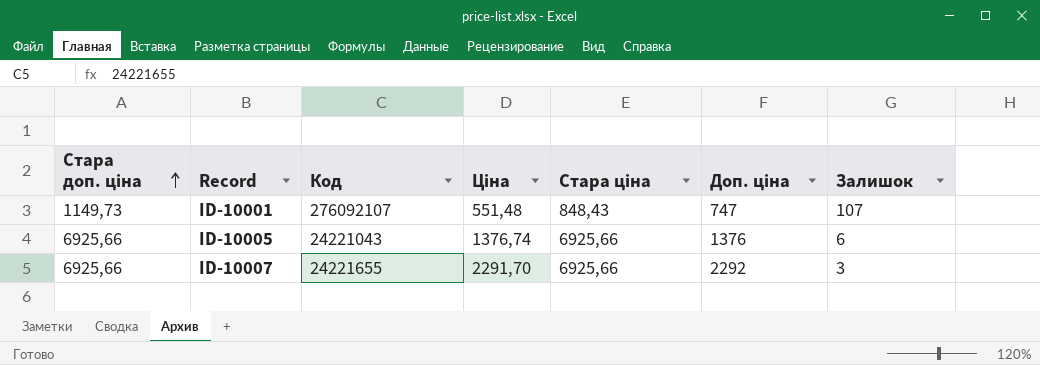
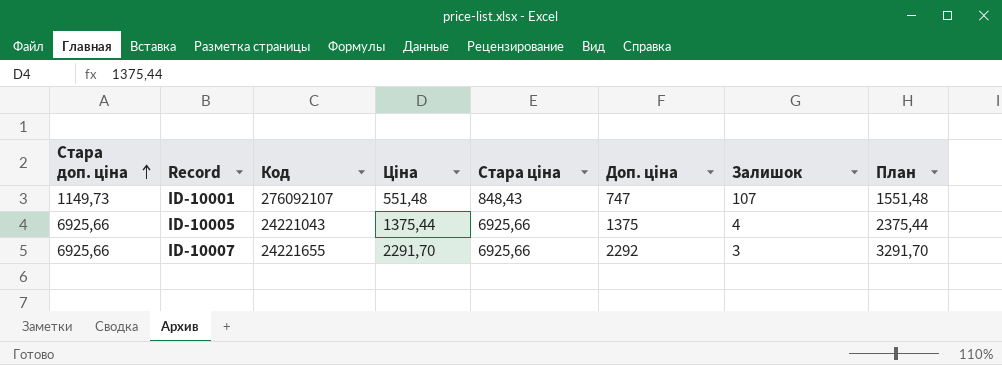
column План | formula: none -> [Ціна] + 1000
ID-10005 | Ціна: 1376,74 -> 1375,44
ID-10005 | Доп. ціна: 1376 -> 1375
ID-10005 | Залишок: 6 -> 4

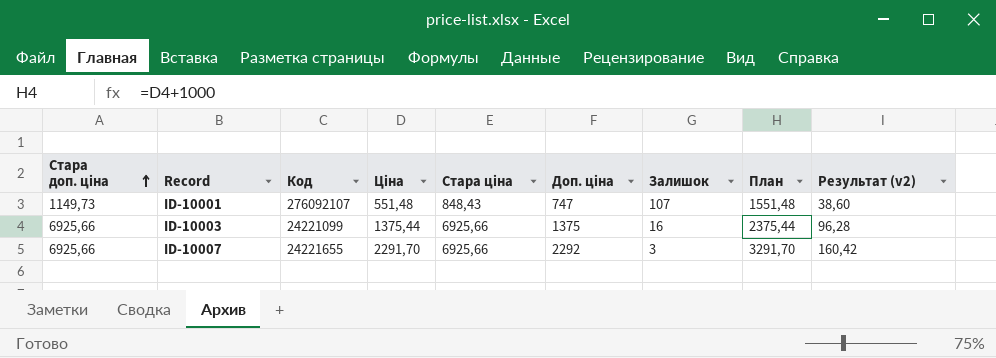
column Результат (v2) | formula: none -> [Ціна] * 0,07
row ID-10005: 6925,66 | 24221043 | 1375,44 | 6925,66 | 1375 | 4 | 2375,44 -> none
row ID-10003: none -> 6925,66 | 24221099 | 1375,44 | 6925,66 | 1375 | 16 | 2375,44 | 96,28

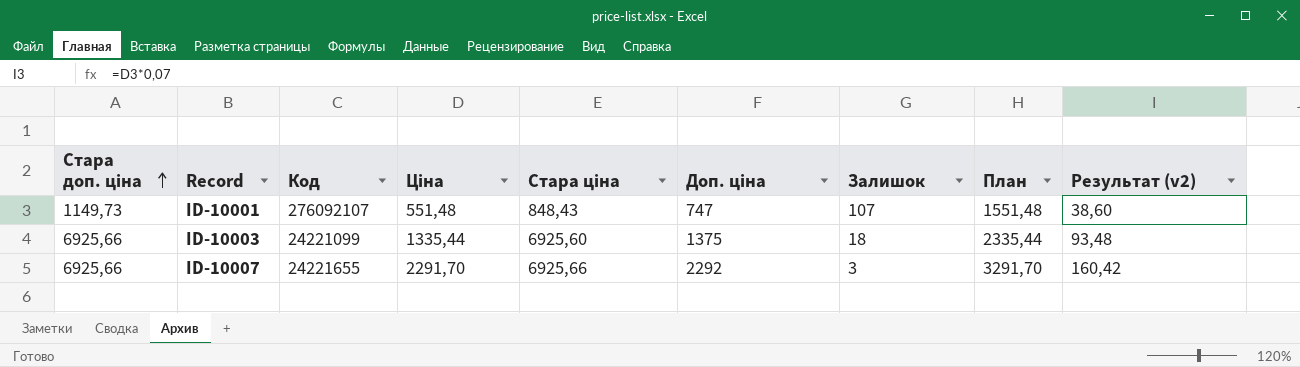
ID-10003 | Ціна: 1375,44 -> 1335,44
ID-10003 | Стара ціна: 6925,66 -> 6925,60
ID-10003 | Залишок: 16 -> 18
ID-10003 | План: 2375,44 -> 2335,44
ID-10003 | Результат (v2): 96,28 -> 93,48

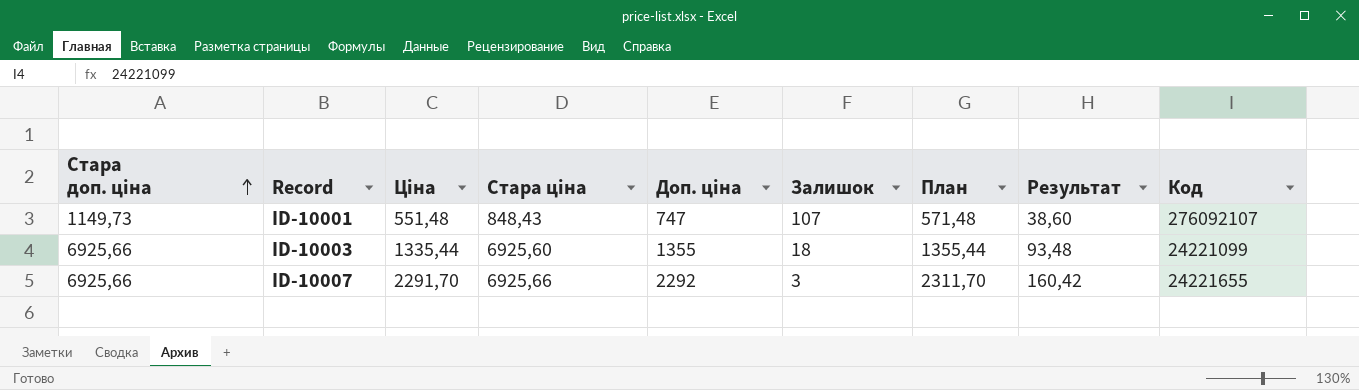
column План | formula: [Ціна] + 1000 -> [Ціна] + 20
column name: Результат (v2) -> Результат
column Код | position: 3 -> 9
ID-10003 | Доп. ціна: 1375 -> 1355

